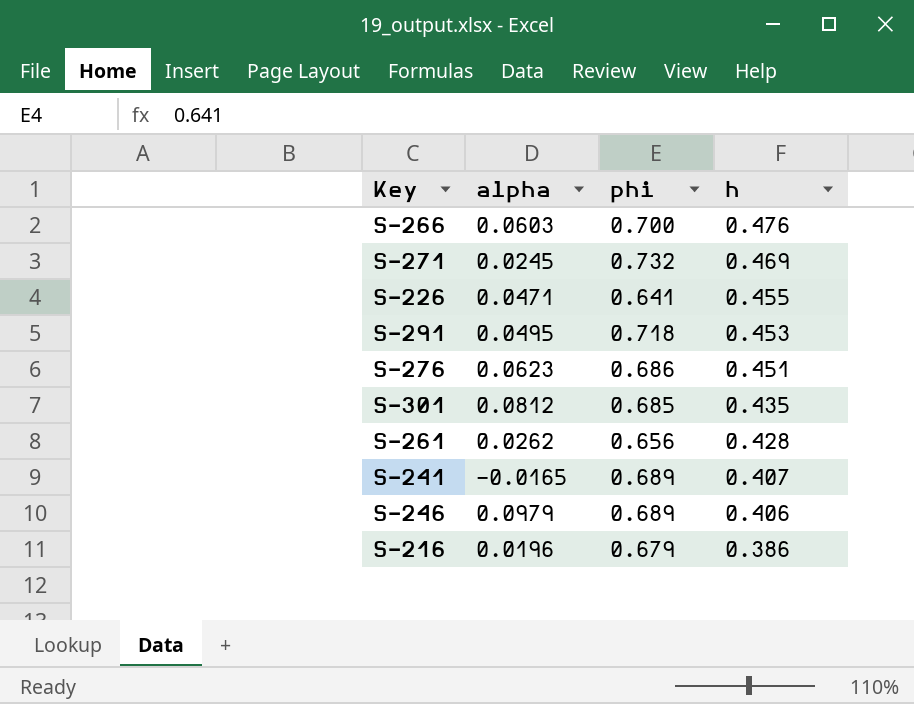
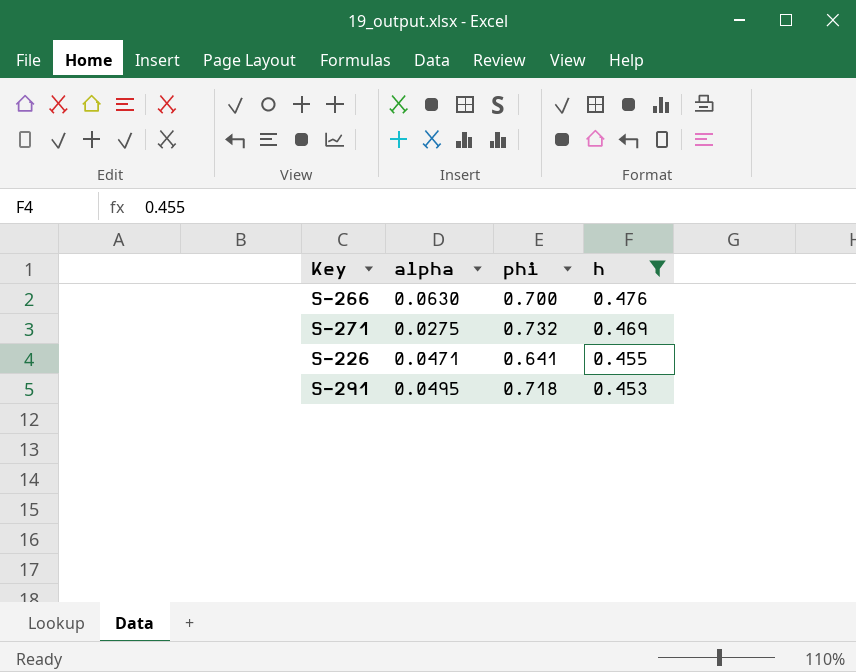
filter: none -> h >= 0.453
S-266 | alpha: 0.0603 -> 0.0630
S-271 | alpha: 0.0245 -> 0.0275

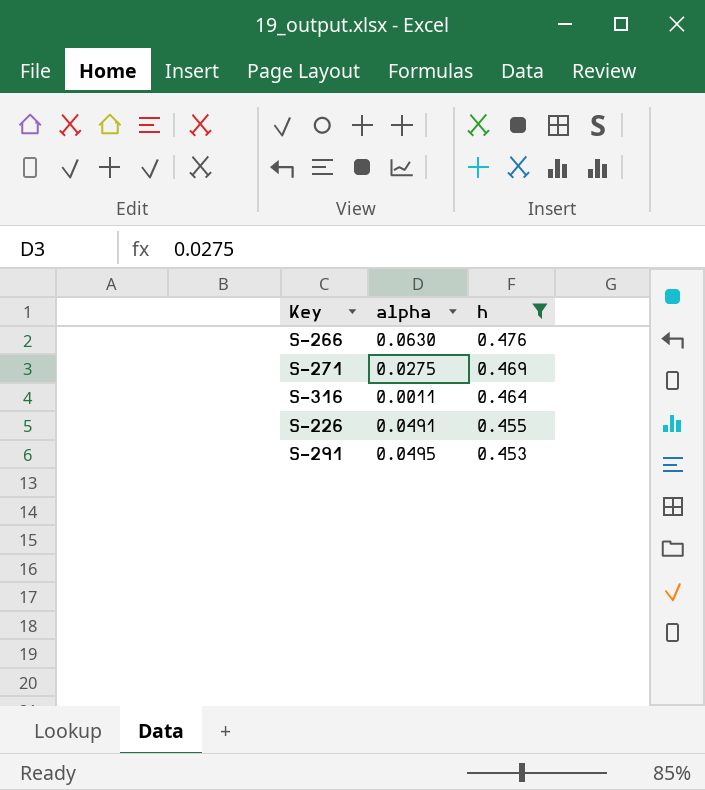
column phi | position: 3 -> none
row S-316: none -> 0.0011 | 0.464
S-226 | alpha: 0.0471 -> 0.0491

